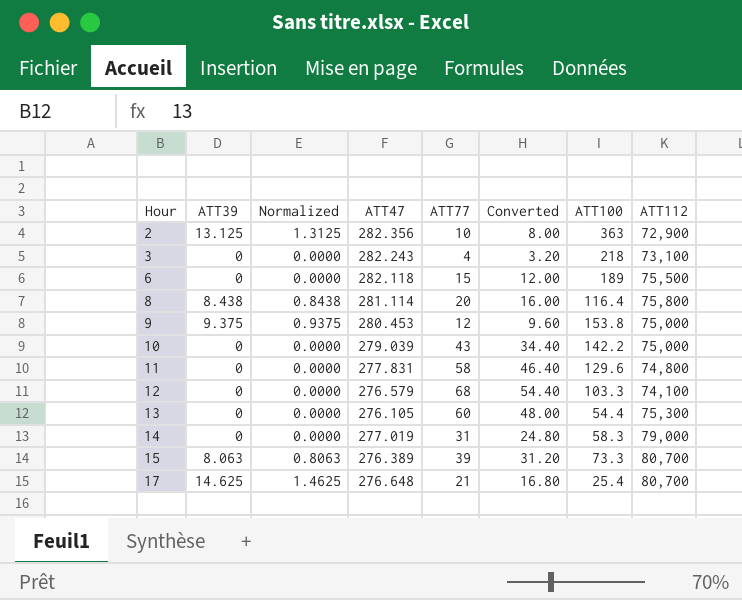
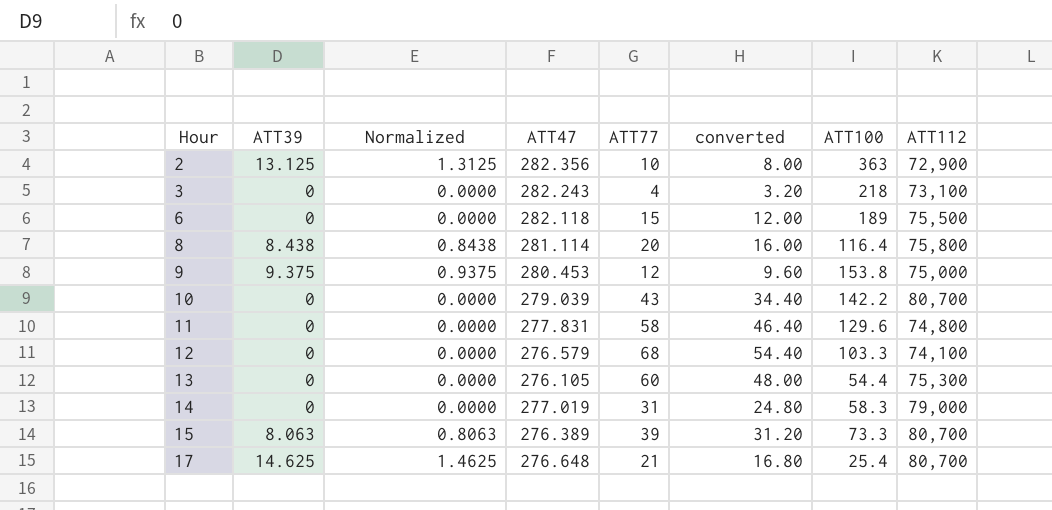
column name: Converted -> converted
10 | ATT112: 75,000 -> 80,700

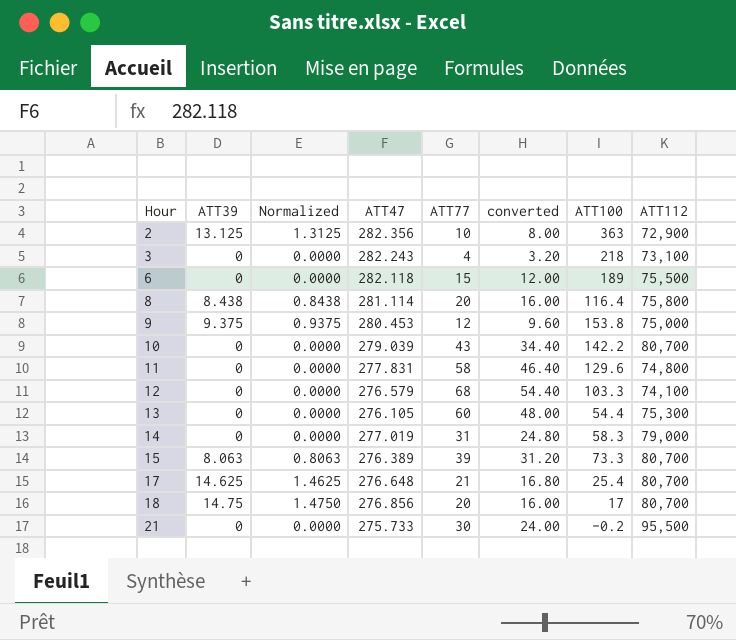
row 18: none -> 14.75 | 1.4750 | 276.856 | 20 | 16.00 | 17 | 80,700
row 21: none -> 0 | 0.0000 | 275.733 | 30 | 24.00 | -0.2 | 95,500

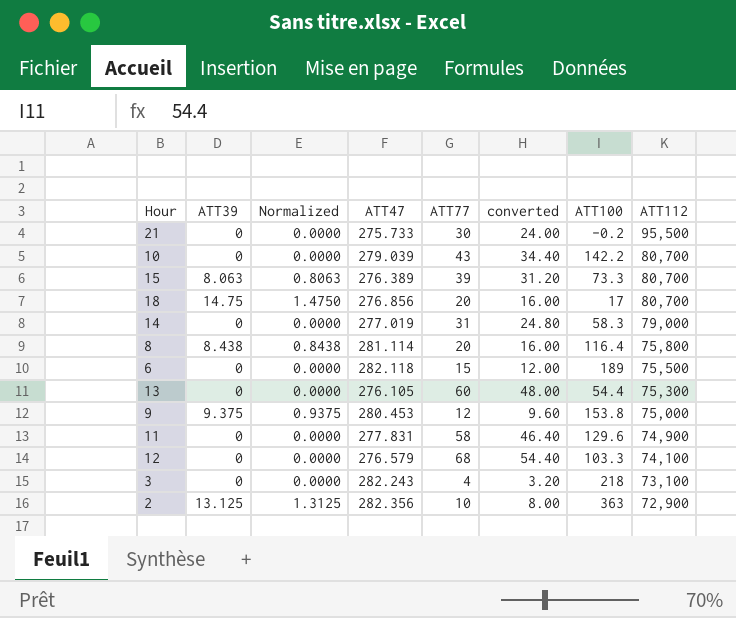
row order: Hour ascending -> ATT112 descending
row 17: 14.625 | 1.4625 | 276.648 | 21 | 16.80 | 25.4 | 80,700 -> none
11 | ATT112: 74,800 -> 74,900

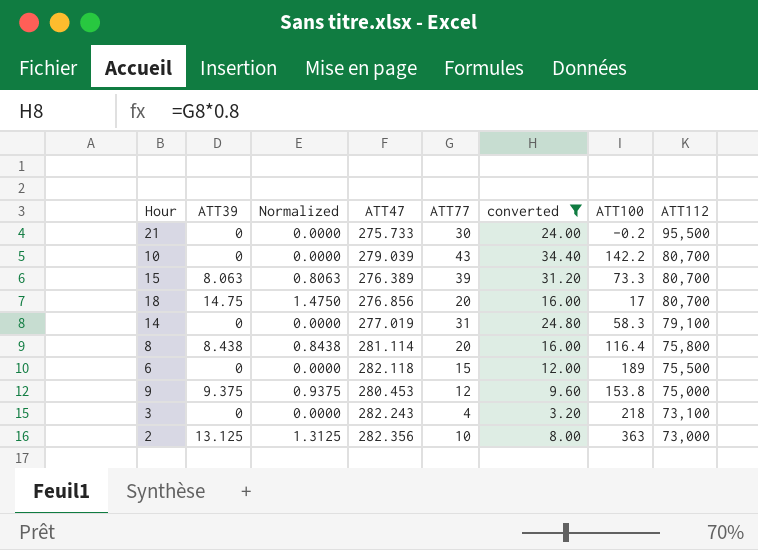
filter: none -> converted <= 34.40
14 | ATT112: 79,000 -> 79,100
2 | ATT112: 72,900 -> 73,000

